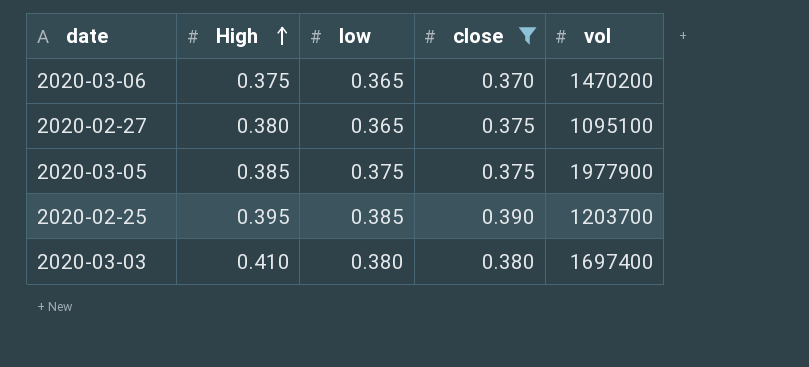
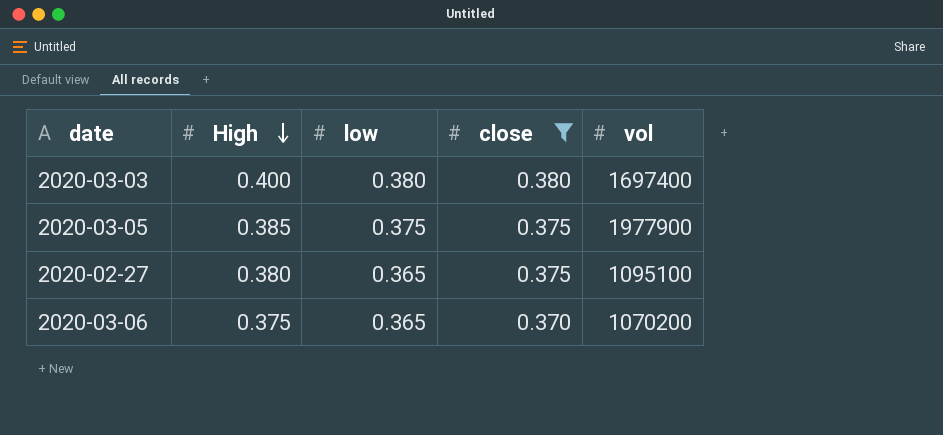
row order: High ascending -> High descending
row 2020-02-25: 0.395 | 0.385 | 0.390 | 1203700 -> none
2020-03-03 | High: 0.410 -> 0.400
2020-03-06 | vol: 1470200 -> 1070200

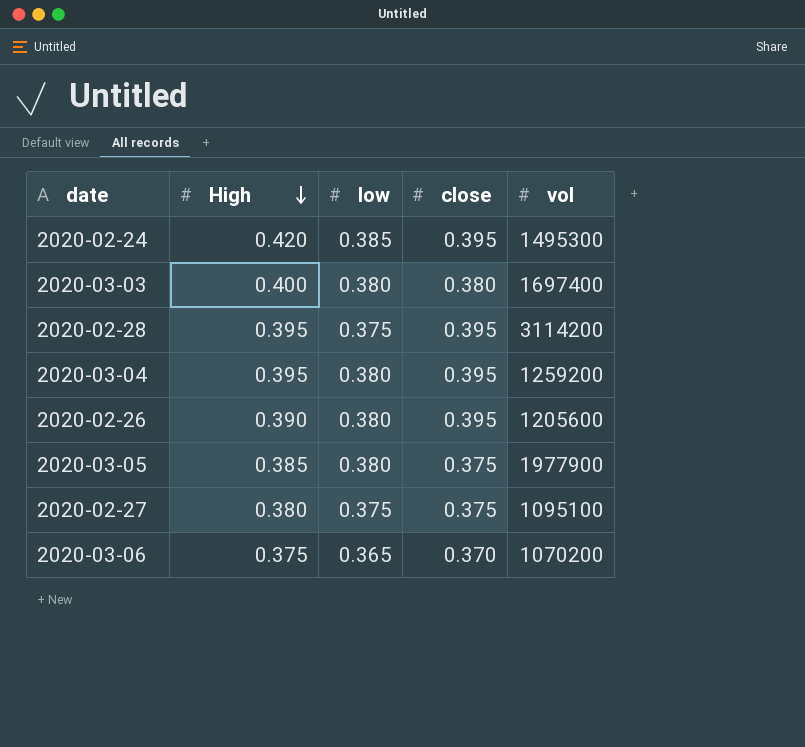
filter: close != 0.395 -> none
2020-03-05 | low: 0.375 -> 0.380
2020-02-27 | low: 0.365 -> 0.375

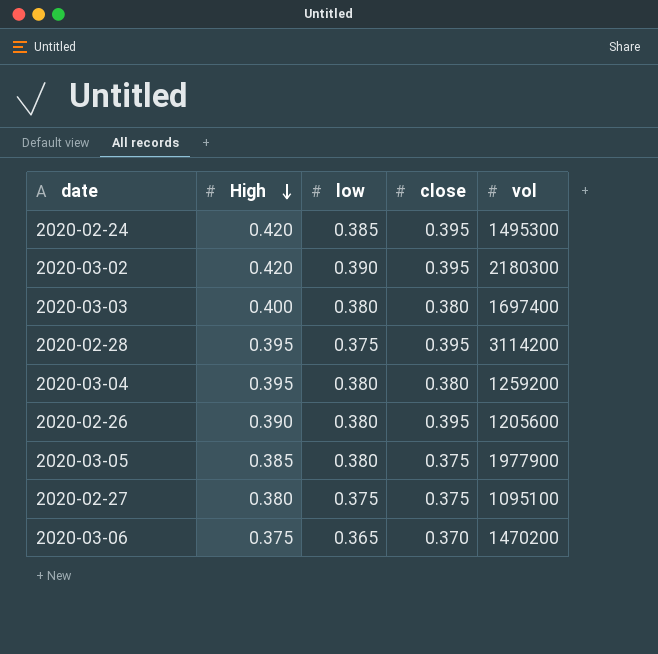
row 2020-03-02: none -> 0.420 | 0.390 | 0.395 | 2180300
2020-03-04 | close: 0.395 -> 0.380
2020-03-06 | vol: 1070200 -> 1470200

